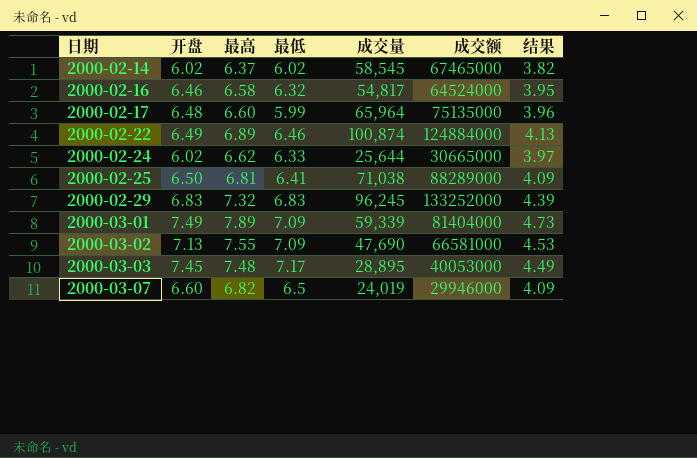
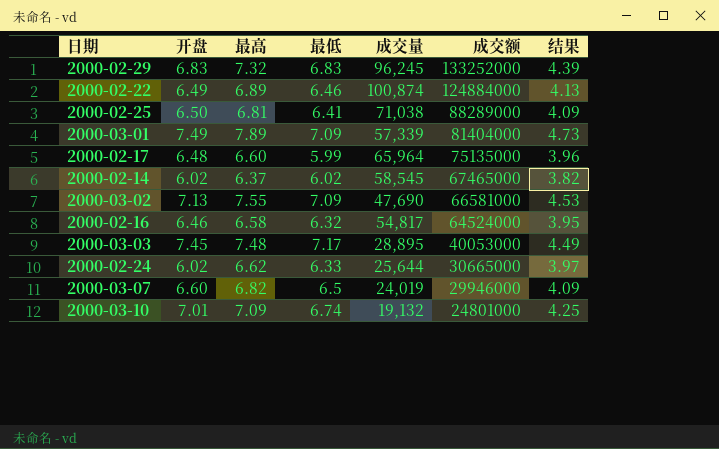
row order: 日期 ascending -> 成交额 descending
2000-03-01 | 成交量: 59,339 -> 57,339
row 2000-03-10: none -> 7.01 | 7.09 | 6.74 | 19,132 | 24801000 | 4.25

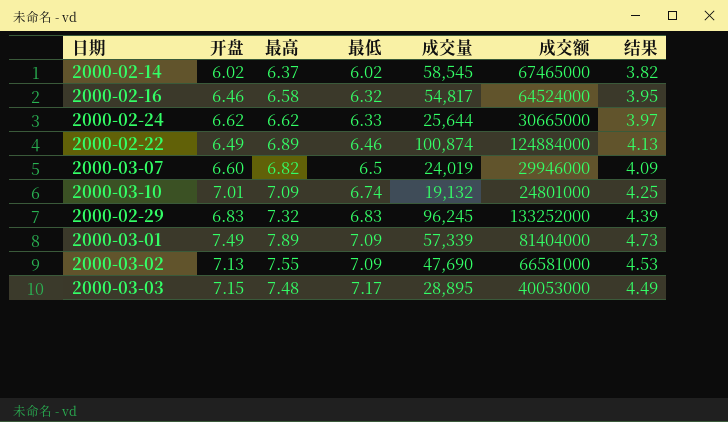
row order: 成交额 descending -> 最低 ascending
row 2000-02-25: 6.50 | 6.81 | 6.41 | 71,038 | 88289000 | 4.09 -> none
row 2000-02-17: 6.48 | 6.60 | 5.99 | 65,964 | 75135000 | 3.96 -> none
2000-02-24 | 开盘: 6.02 -> 6.62
2000-03-03 | 开盘: 7.45 -> 7.15

